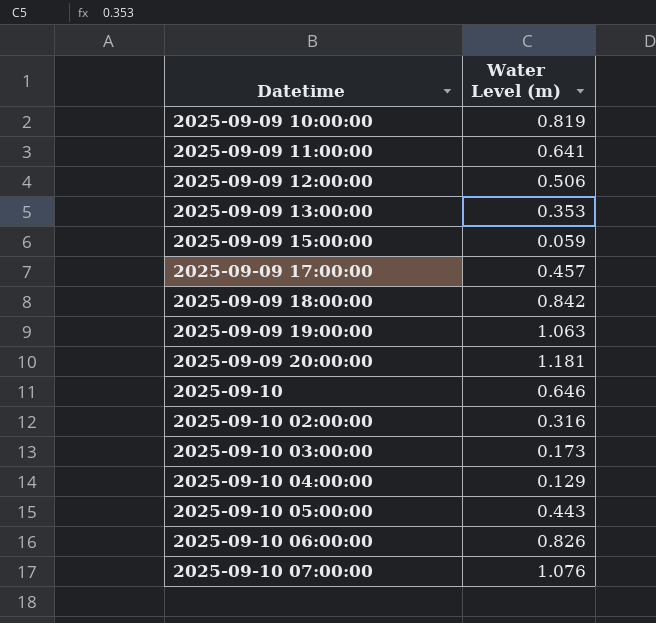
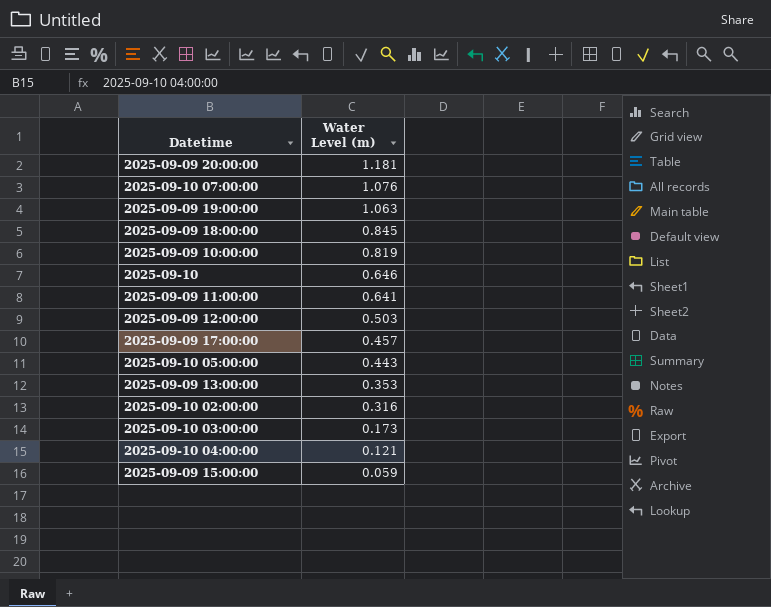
row order: Datetime ascending -> Water Level (m) descending
row 2025-09-10 06:00:00: 0.826 -> none
2025-09-09 18:00:00 | Water Level (m): 0.842 -> 0.845
2025-09-09 12:00:00 | Water Level (m): 0.506 -> 0.503
2025-09-10 04:00:00 | Water Level (m): 0.129 -> 0.121

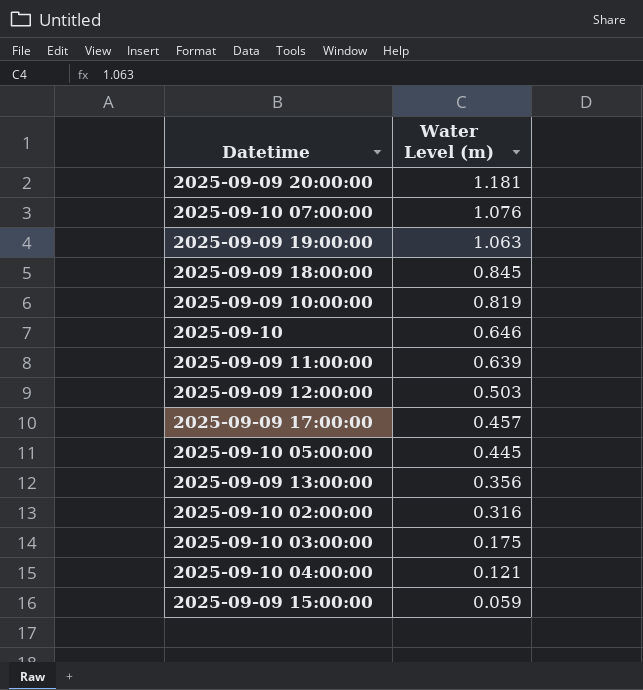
2025-09-09 11:00:00 | Water Level (m): 0.641 -> 0.639
2025-09-10 05:00:00 | Water Level (m): 0.443 -> 0.445
2025-09-09 13:00:00 | Water Level (m): 0.353 -> 0.356
2025-09-10 03:00:00 | Water Level (m): 0.173 -> 0.175

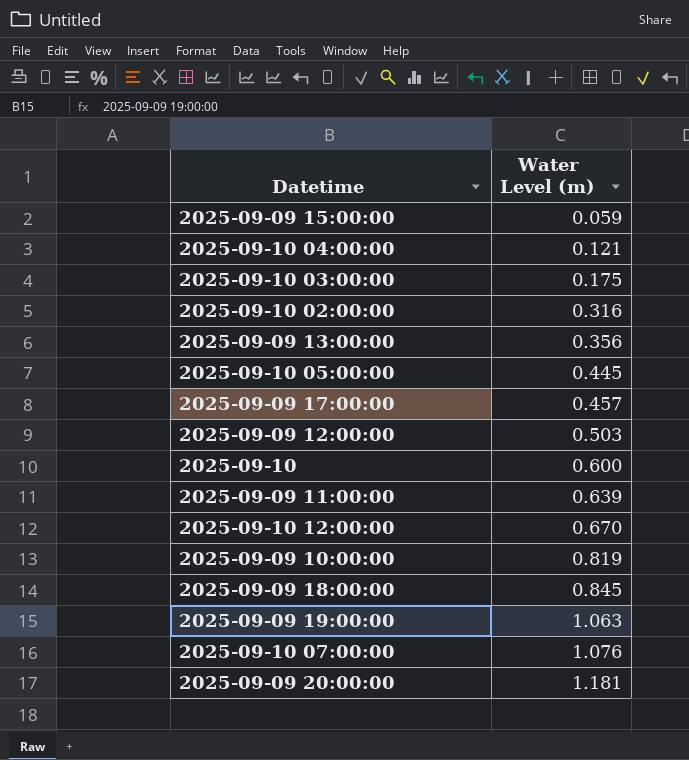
row order: Water Level (m) descending -> Water Level (m) ascending
2025-09-10 | Water Level (m): 0.646 -> 0.600
row 2025-09-10 12:00:00: none -> 0.670

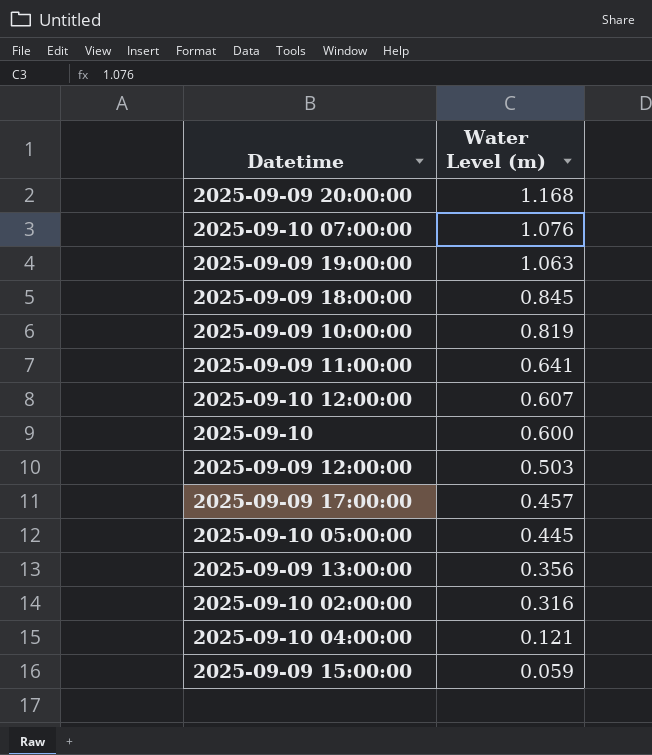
row order: Water Level (m) ascending -> Water Level (m) descending
row 2025-09-10 03:00:00: 0.175 -> none
2025-09-09 20:00:00 | Water Level (m): 1.181 -> 1.168
2025-09-09 11:00:00 | Water Level (m): 0.639 -> 0.641
2025-09-10 12:00:00 | Water Level (m): 0.670 -> 0.607

